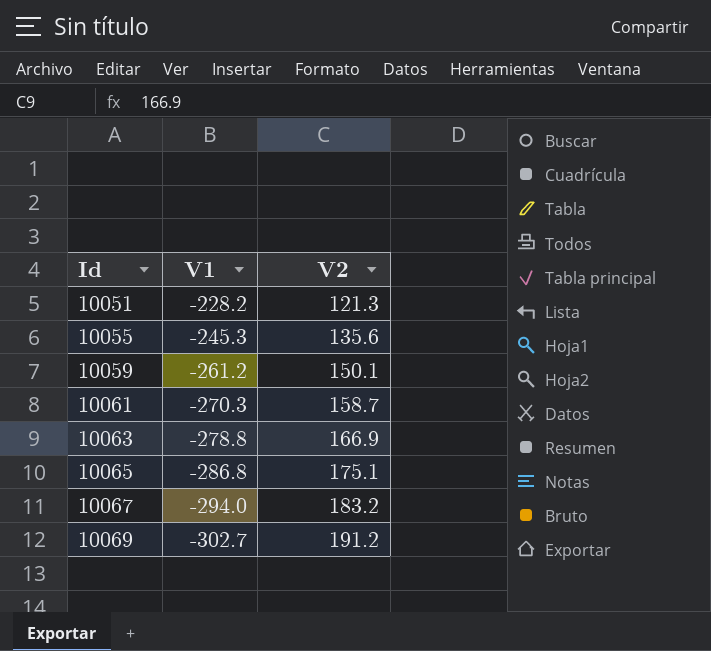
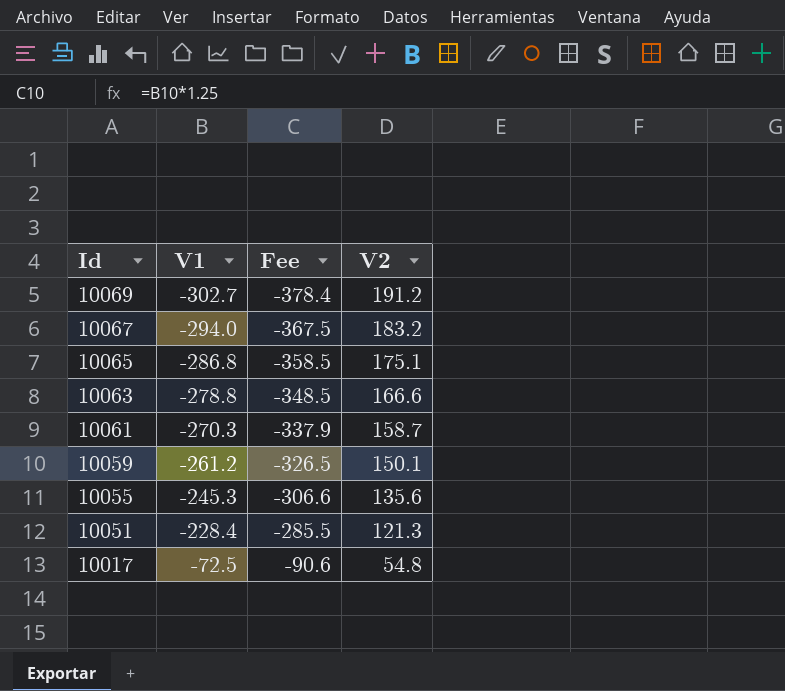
row order: Id ascending -> Id descending
column Fee | formula: none -> [V1] * 1.25
10063 | V2: 166.9 -> 166.6
10051 | V1: -228.2 -> -228.4
row 10017: none -> -72.5 | -90.6 | 54.8

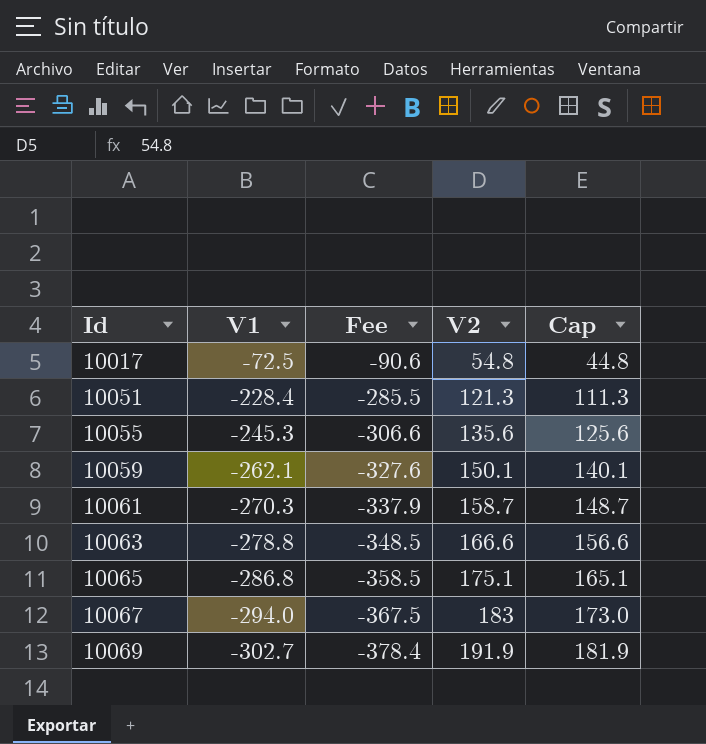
row order: Id descending -> Id ascending
column Cap | formula: none -> [V2] - 10
10059 | V1: -261.2 -> -262.1
10059 | Fee: -326.5 -> -327.6
10067 | V2: 183.2 -> 183
10069 | V2: 191.2 -> 191.9

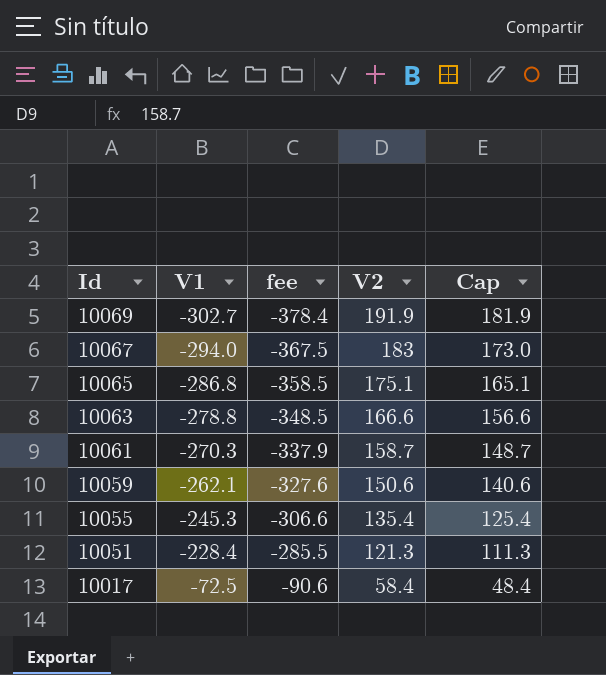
row order: Id ascending -> Id descending
column name: Fee -> fee
10059 | V2: 150.1 -> 150.6
10059 | Cap: 140.1 -> 140.6
10055 | V2: 135.6 -> 135.4
10055 | Cap: 125.6 -> 125.4
10017 | V2: 54.8 -> 58.4
10017 | Cap: 44.8 -> 48.4

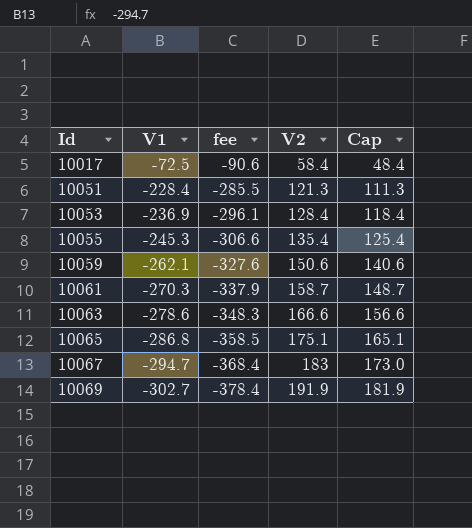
row order: Id descending -> Id ascending
row 10053: none -> -236.9 | -296.1 | 128.4 | 118.4
10063 | V1: -278.8 -> -278.6
10063 | fee: -348.5 -> -348.3
10067 | V1: -294.0 -> -294.7
10067 | fee: -367.5 -> -368.4

